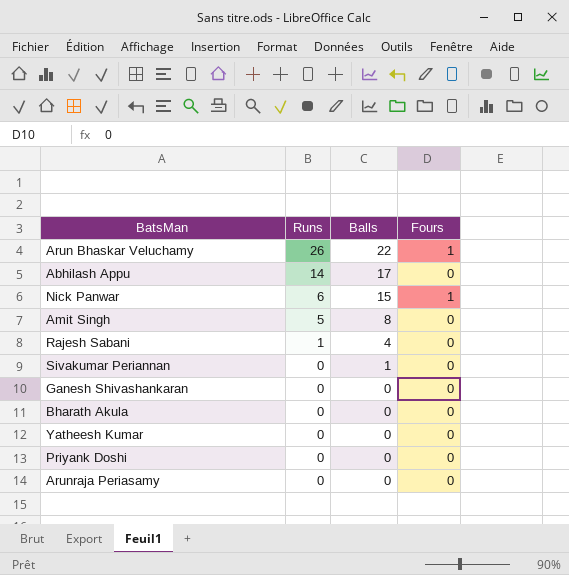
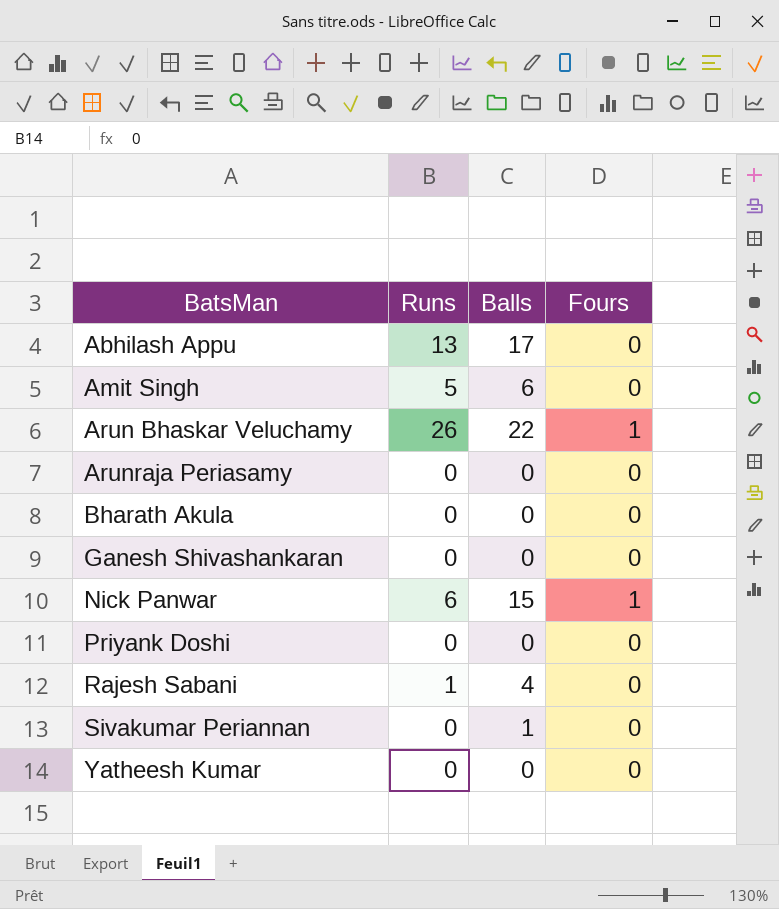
row order: Runs descending -> BatsMan ascending
Abhilash Appu | Runs: 14 -> 13
Amit Singh | Balls: 8 -> 6

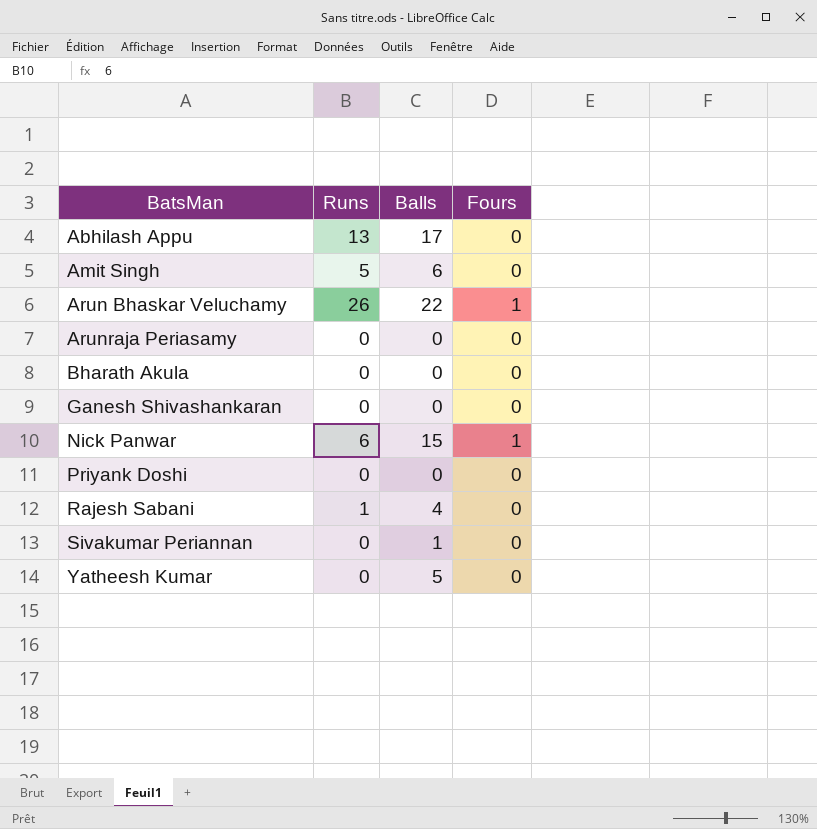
Yatheesh Kumar | Balls: 0 -> 5

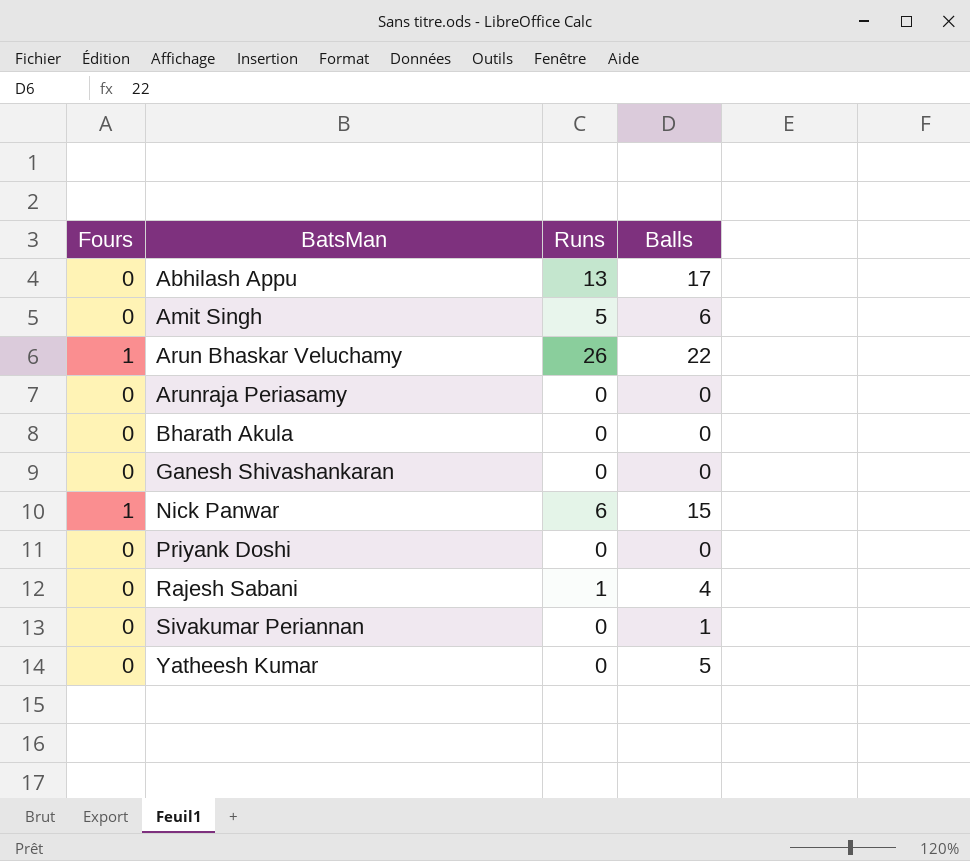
column Fours | position: 4 -> 1

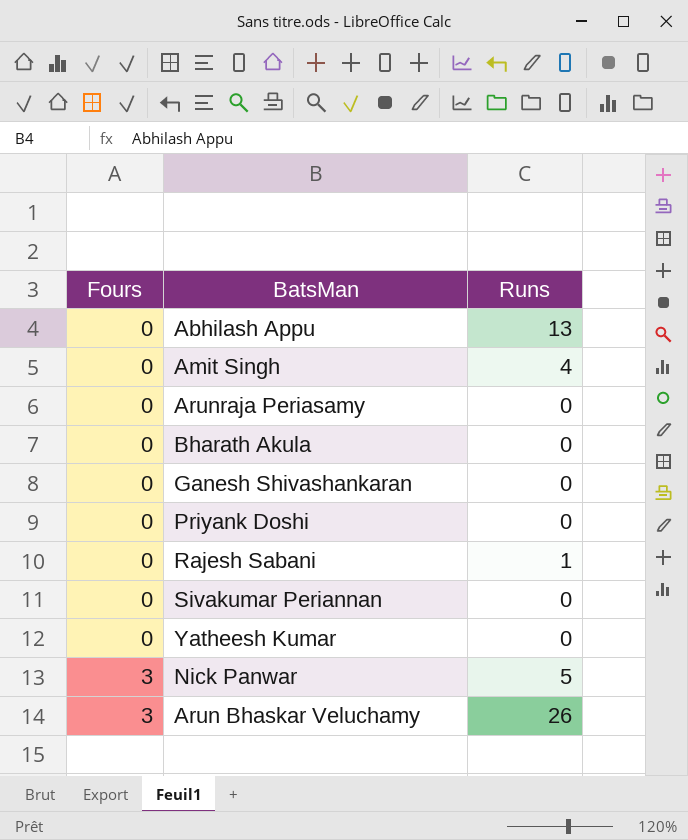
row order: BatsMan ascending -> Fours ascending
column Balls | position: 4 -> none
Amit Singh | Runs: 5 -> 4
Nick Panwar | Fours: 1 -> 3
Nick Panwar | Runs: 6 -> 5
Arun Bhaskar Veluchamy | Fours: 1 -> 3

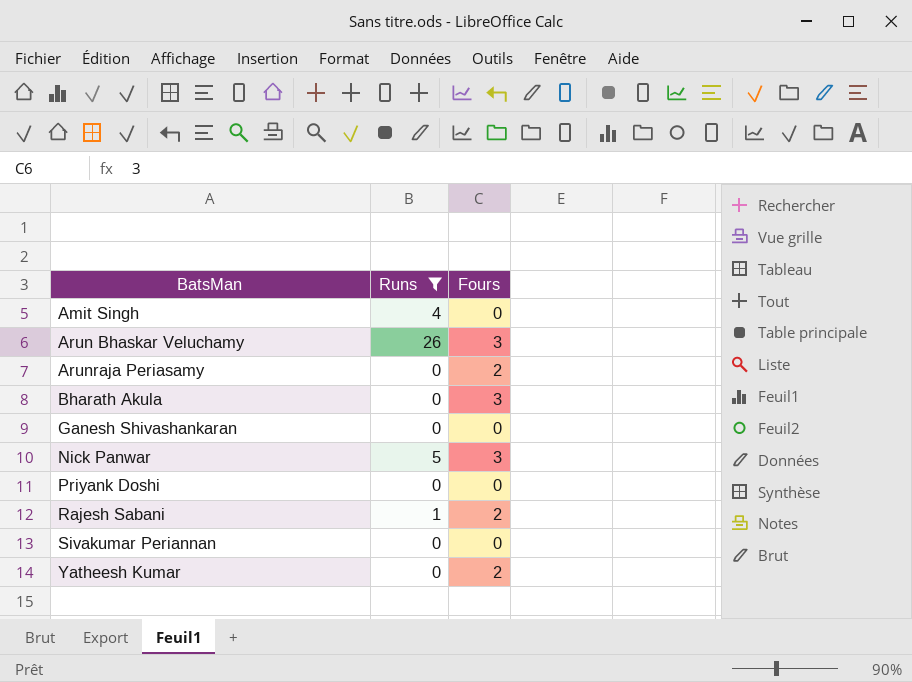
filter: none -> Runs != 13
row order: Fours ascending -> BatsMan ascending
column Fours | position: 1 -> 3
Arunraja Periasamy | Fours: 0 -> 2
Bharath Akula | Fours: 0 -> 3
Rajesh Sabani | Fours: 0 -> 2
Yatheesh Kumar | Fours: 0 -> 2

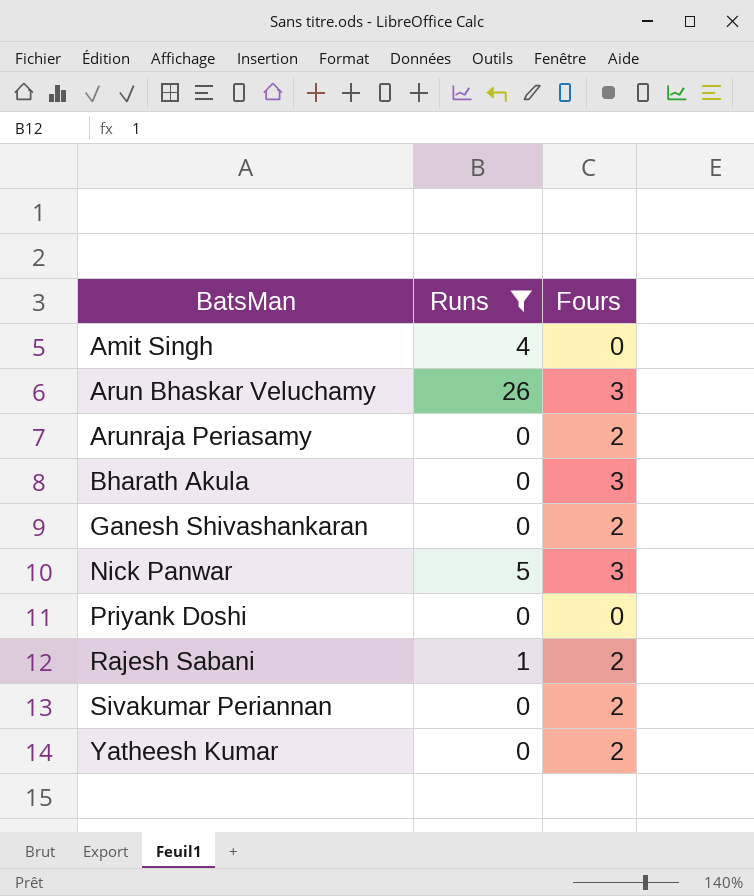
Ganesh Shivashankaran | Fours: 0 -> 2
Sivakumar Periannan | Fours: 0 -> 2

